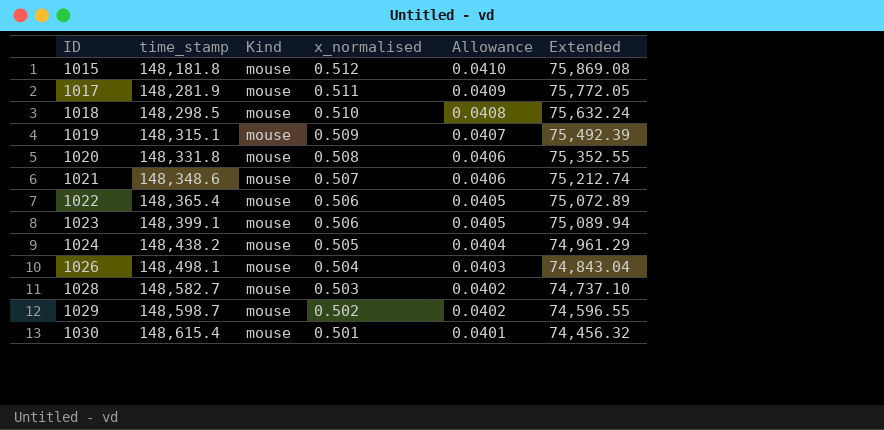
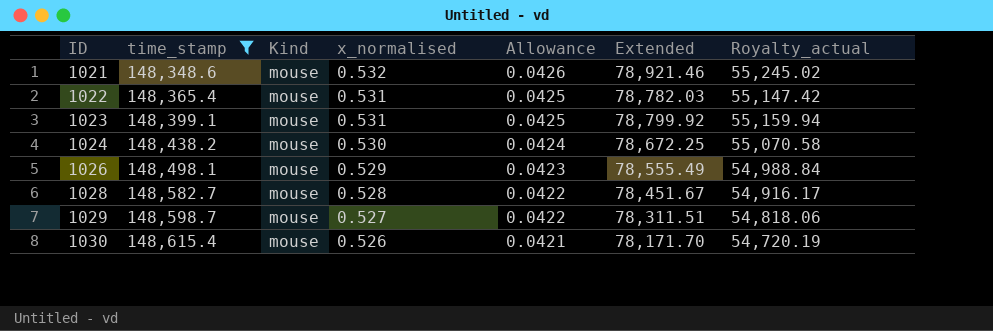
filter: none -> time_stamp >= 148,348.6
column Royalty_actual | formula: none -> [Extended] * 0.7
1021 | x_normalised: 0.507 -> 0.532
1021 | Allowance: 0.0406 -> 0.0426
1021 | Extended: 75,212.74 -> 78,921.46
1022 | x_normalised: 0.506 -> 0.531
1022 | Allowance: 0.0405 -> 0.0425
1022 | Extended: 75,072.89 -> 78,782.03
1023 | x_normalised: 0.506 -> 0.531
1023 | Allowance: 0.0405 -> 0.0425
1023 | Extended: 75,089.94 -> 78,799.92
1024 | x_normalised: 0.505 -> 0.530
1024 | Allowance: 0.0404 -> 0.0424
1024 | Extended: 74,961.29 -> 78,672.25
1026 | x_normalised: 0.504 -> 0.529
1026 | Allowance: 0.0403 -> 0.0423
1026 | Extended: 74,843.04 -> 78,555.49
1028 | x_normalised: 0.503 -> 0.528
1028 | Allowance: 0.0402 -> 0.0422
1028 | Extended: 74,737.10 -> 78,451.67
1029 | x_normalised: 0.502 -> 0.527
1029 | Allowance: 0.0402 -> 0.0422
1029 | Extended: 74,596.55 -> 78,311.51
1030 | x_normalised: 0.501 -> 0.526
1030 | Allowance: 0.0401 -> 0.0421
1030 | Extended: 74,456.32 -> 78,171.70

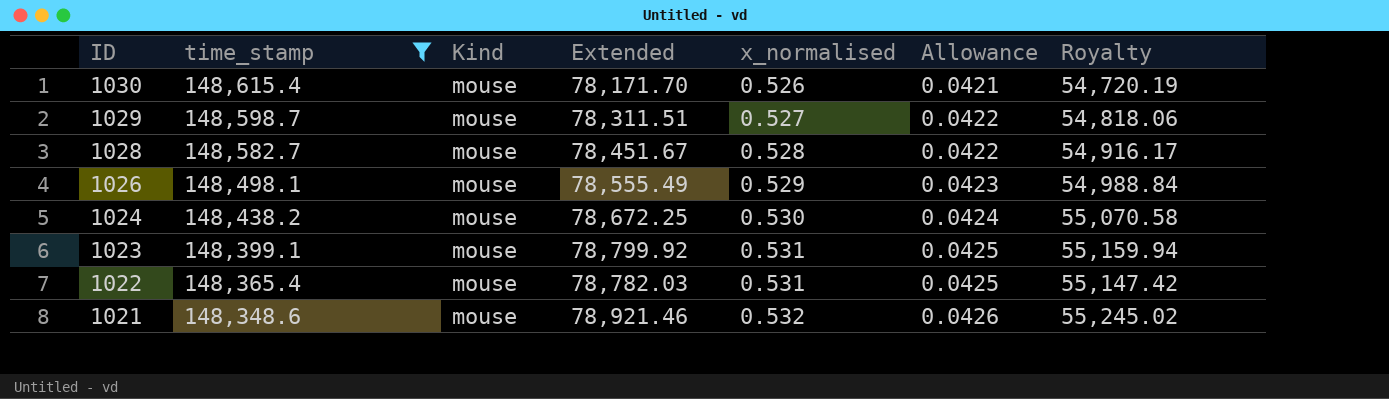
row order: ID ascending -> ID descending
column Extended | position: 6 -> 4
column name: Royalty_actual -> Royalty

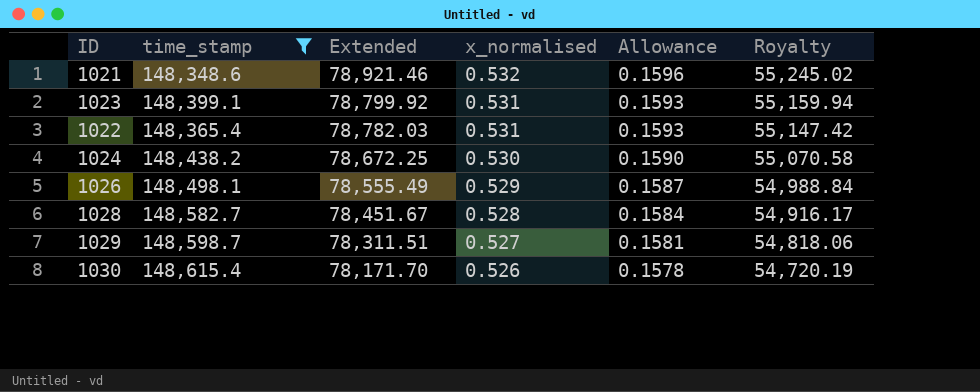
row order: ID descending -> Extended descending
column Kind | position: 3 -> none
column Allowance | formula: [x_normalised] * 0.08 -> [x_normalised] * 0.3

